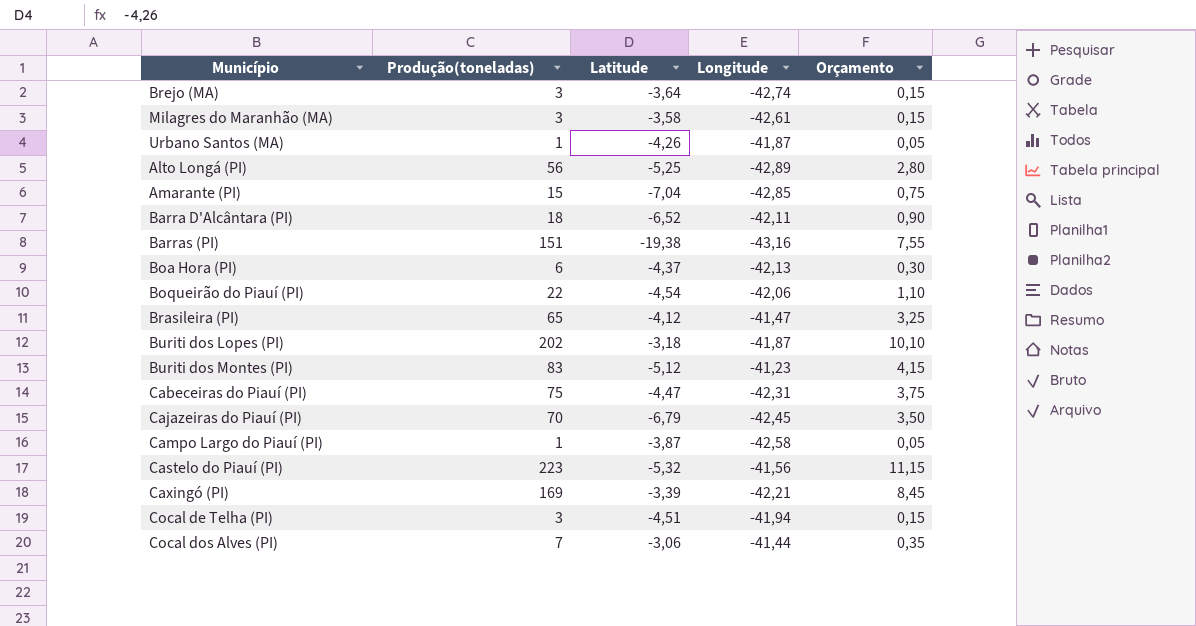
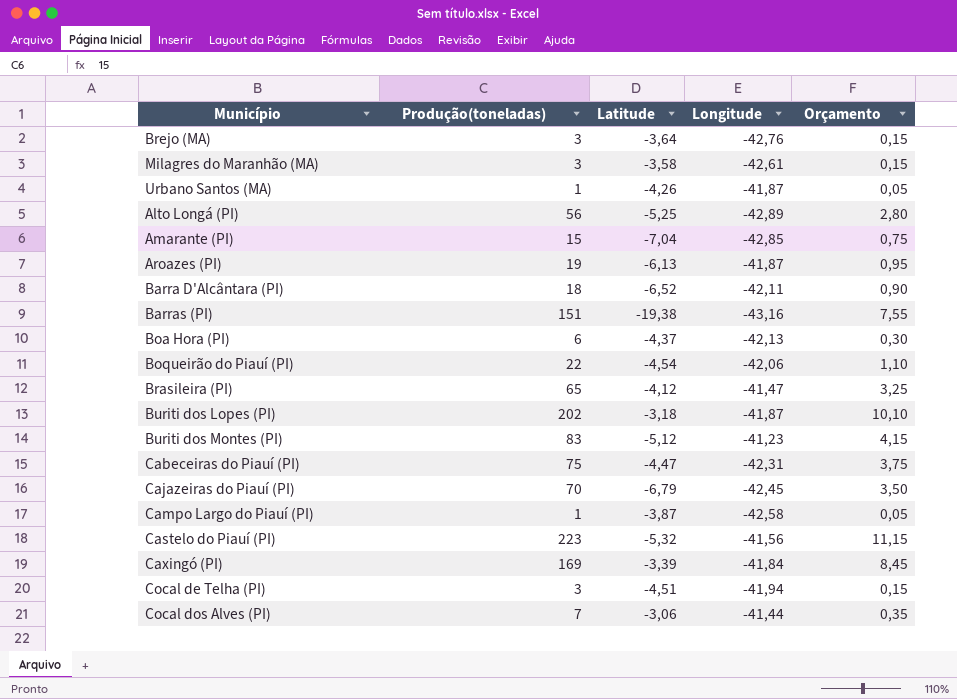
Brejo (MA) | Longitude: -42,74 -> -42,76
row Aroazes (PI): none -> 19 | -6,13 | -41,87 | 0,95
Caxingó (PI) | Longitude: -42,21 -> -41,84

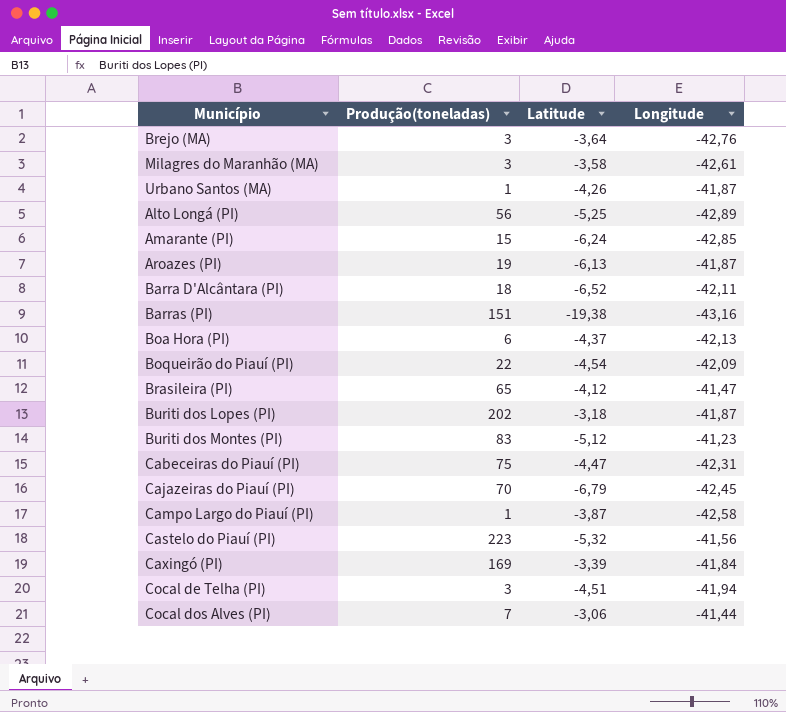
column Orçamento | formula: [Produção(toneladas)] * 0,05 -> none
Amarante (PI) | Latitude: -7,04 -> -6,24
Boqueirão do Piauí (PI) | Longitude: -42,06 -> -42,09

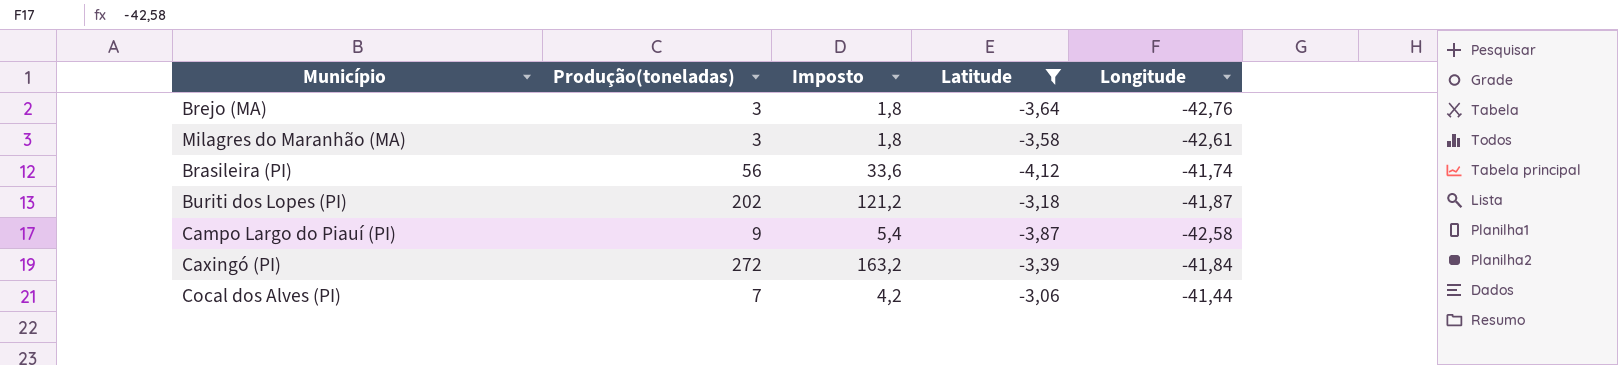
filter: none -> Latitude >= -4,12
column Imposto | formula: none -> [Produção(toneladas)] * 0,6
Brasileira (PI) | Produção(toneladas): 65 -> 56
Brasileira (PI) | Longitude: -41,47 -> -41,74
Campo Largo do Piauí (PI) | Produção(toneladas): 1 -> 9
Caxingó (PI) | Produção(toneladas): 169 -> 272

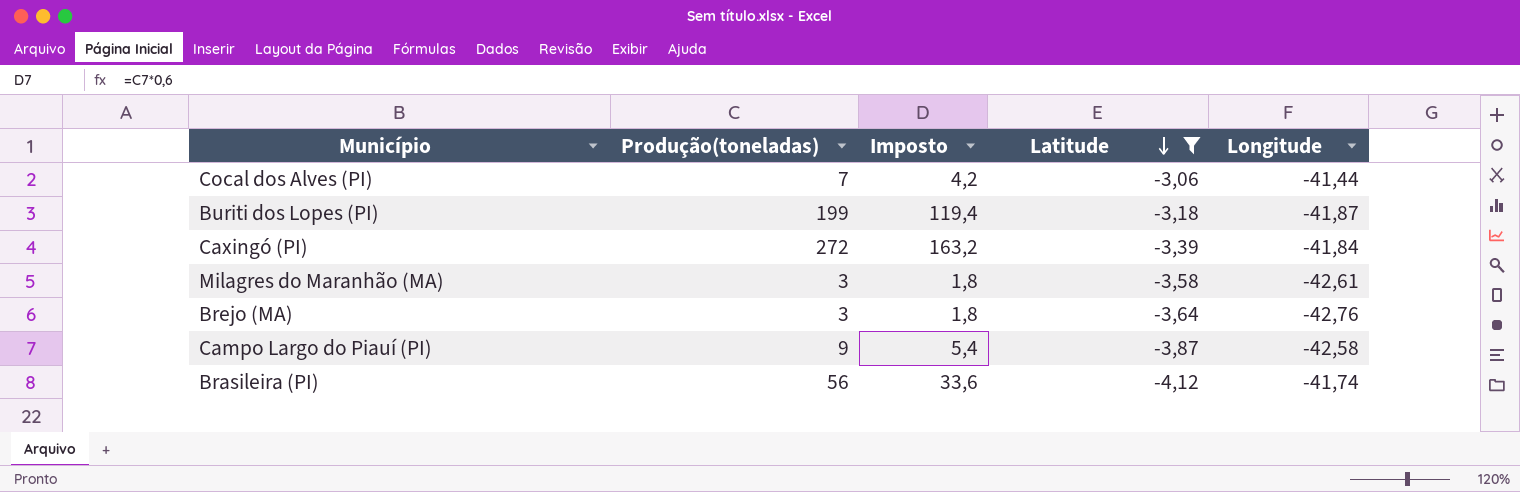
row order: none -> Latitude descending
Buriti dos Lopes (PI) | Produção(toneladas): 202 -> 199
Buriti dos Lopes (PI) | Imposto: 121,2 -> 119,4

